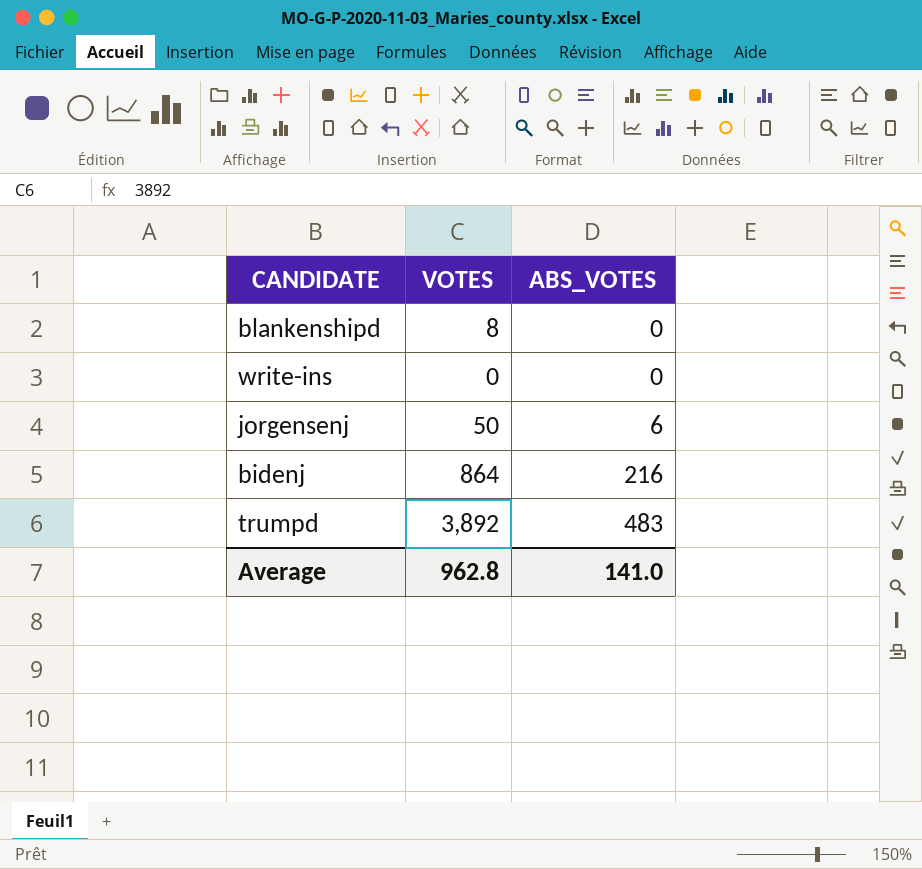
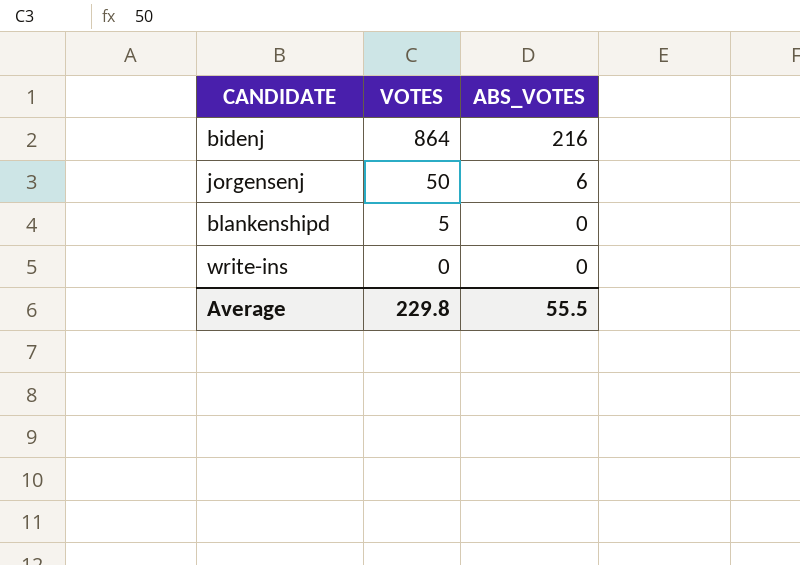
row order: ABS_VOTES ascending -> VOTES descending
row trumpd: 3,892 | 483 -> none
blankenshipd | VOTES: 8 -> 5
Average | VOTES: 962.8 -> 229.8
Average | ABS_VOTES: 141.0 -> 55.5

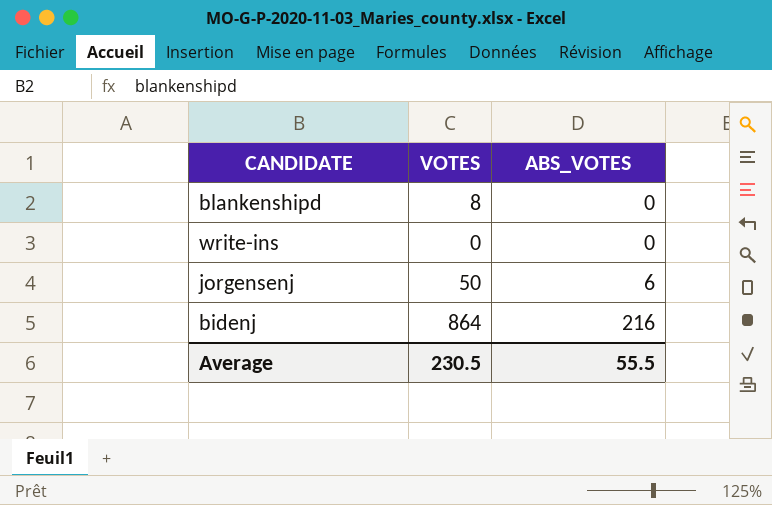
row order: VOTES descending -> ABS_VOTES ascending
blankenshipd | VOTES: 5 -> 8
Average | VOTES: 229.8 -> 230.5

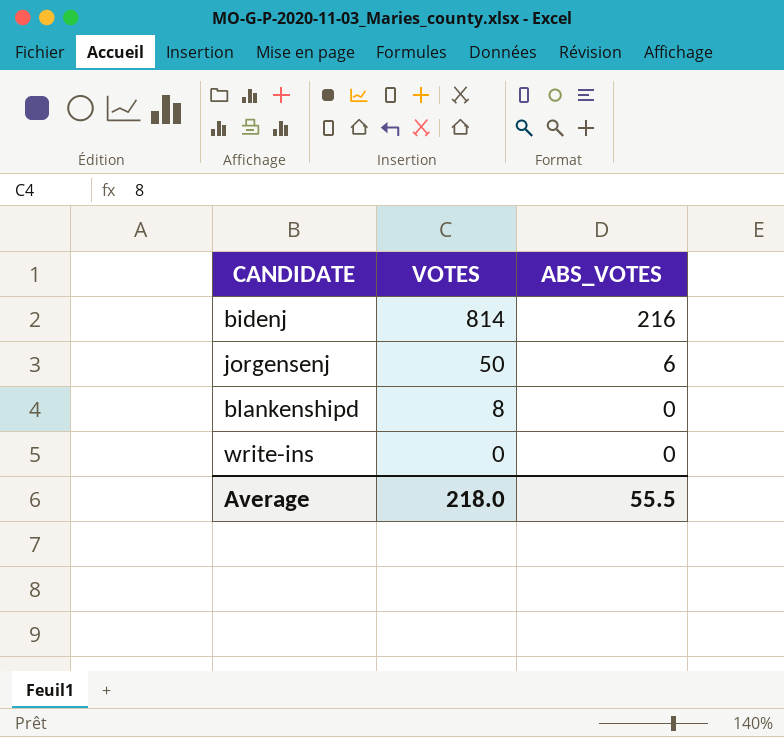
row order: ABS_VOTES ascending -> VOTES descending
bidenj | VOTES: 864 -> 814
Average | VOTES: 230.5 -> 218.0

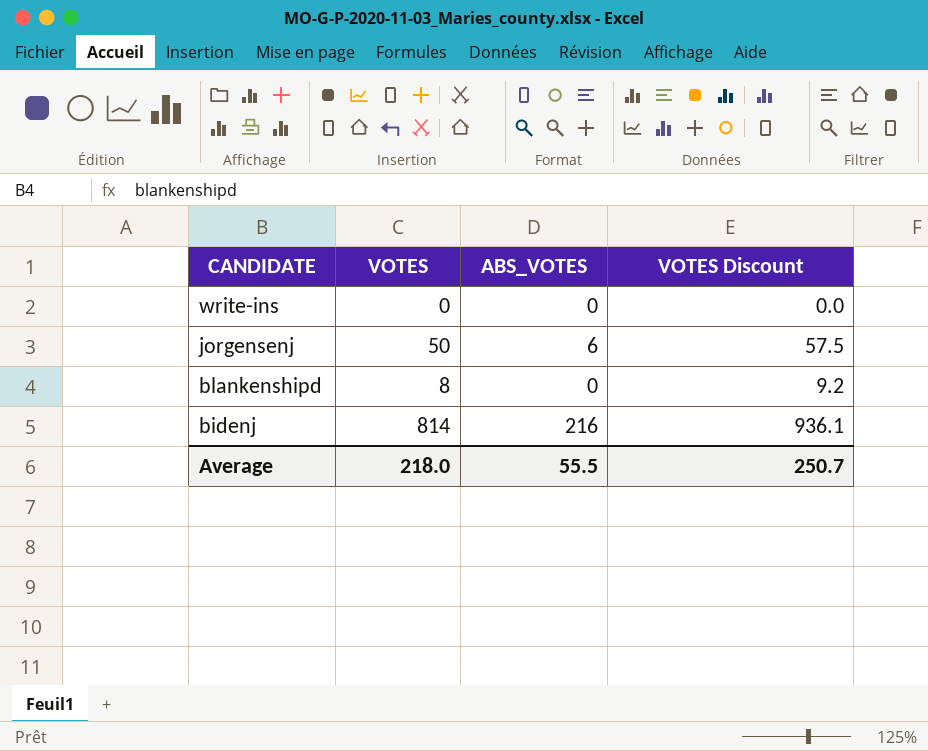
row order: VOTES descending -> CANDIDATE descending
column VOTES Discount | formula: none -> [VOTES] * 1.15

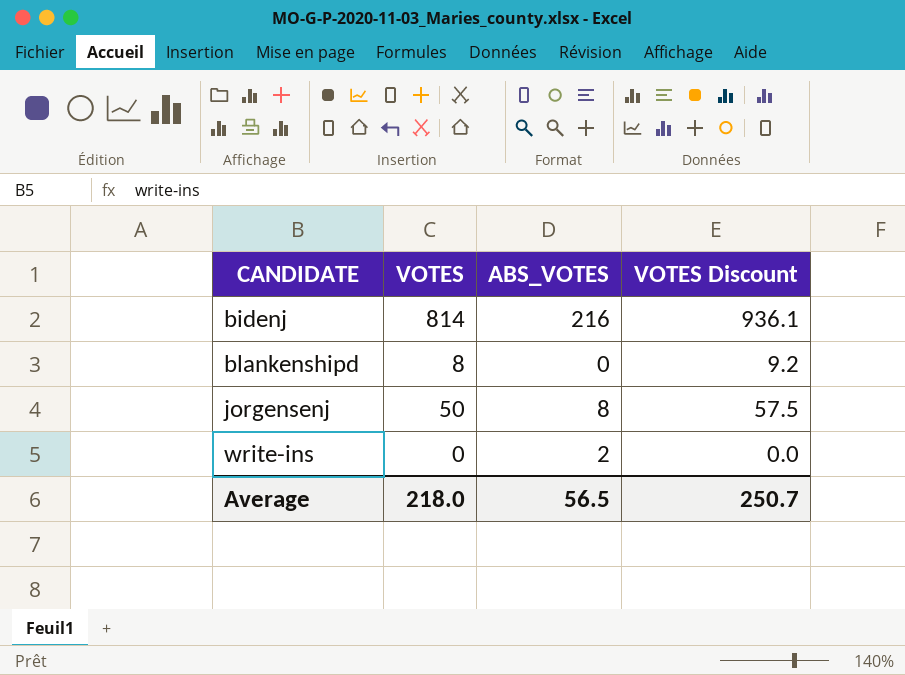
row order: CANDIDATE descending -> CANDIDATE ascending
jorgensenj | ABS_VOTES: 6 -> 8
write-ins | ABS_VOTES: 0 -> 2
Average | ABS_VOTES: 55.5 -> 56.5

